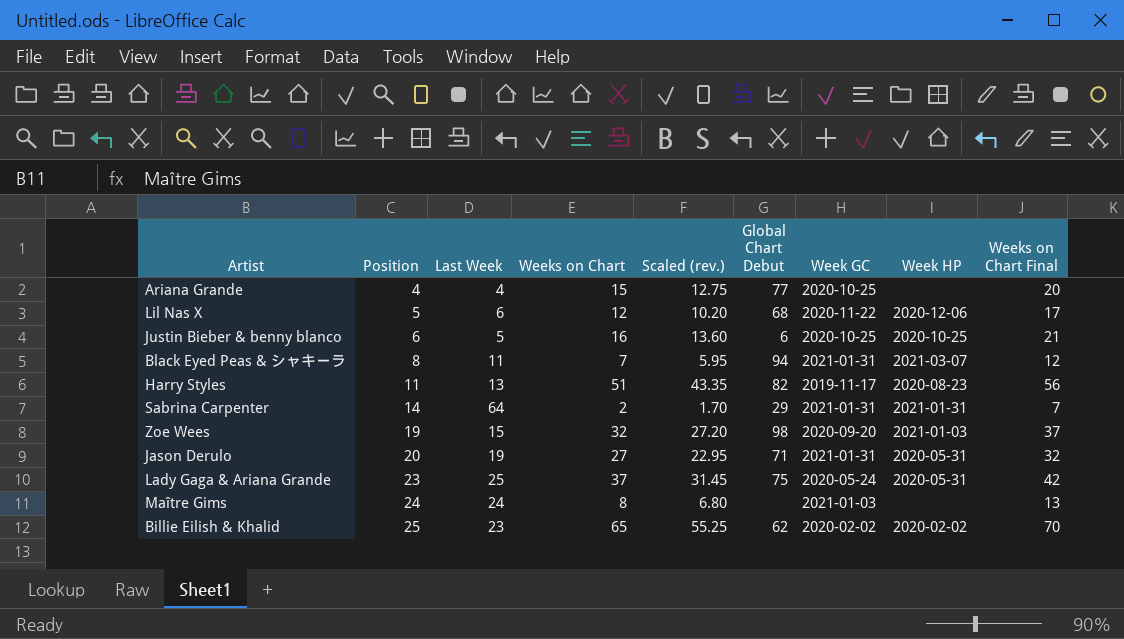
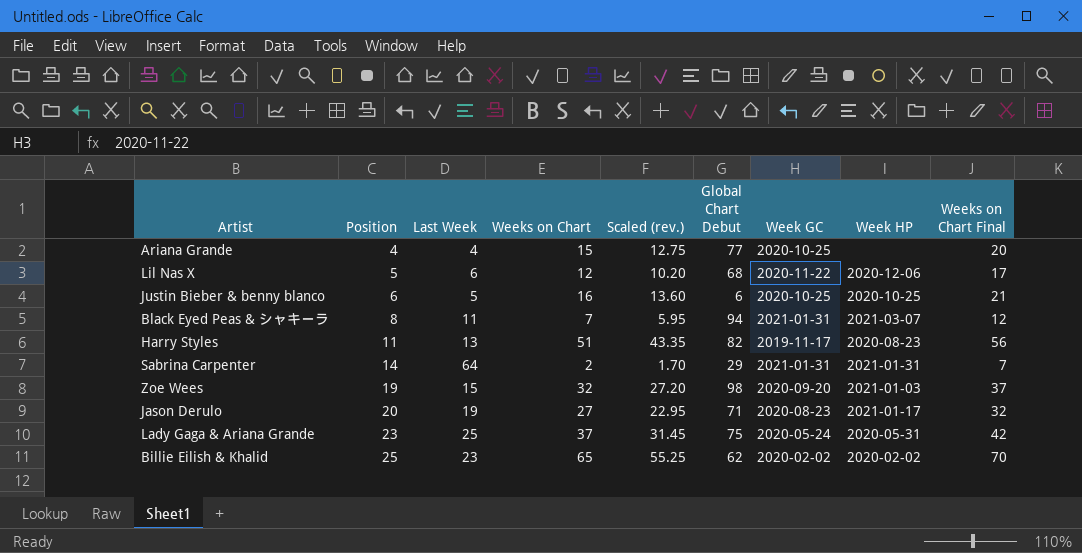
row Maître Gims: 24 | 24 | 8 | 6.80 | none | 2021-01-03 | none | 13 -> none
Jason Derulo | Week GC: 2021-01-31 -> 2020-08-23
Jason Derulo | Week HP: 2020-05-31 -> 2021-01-17

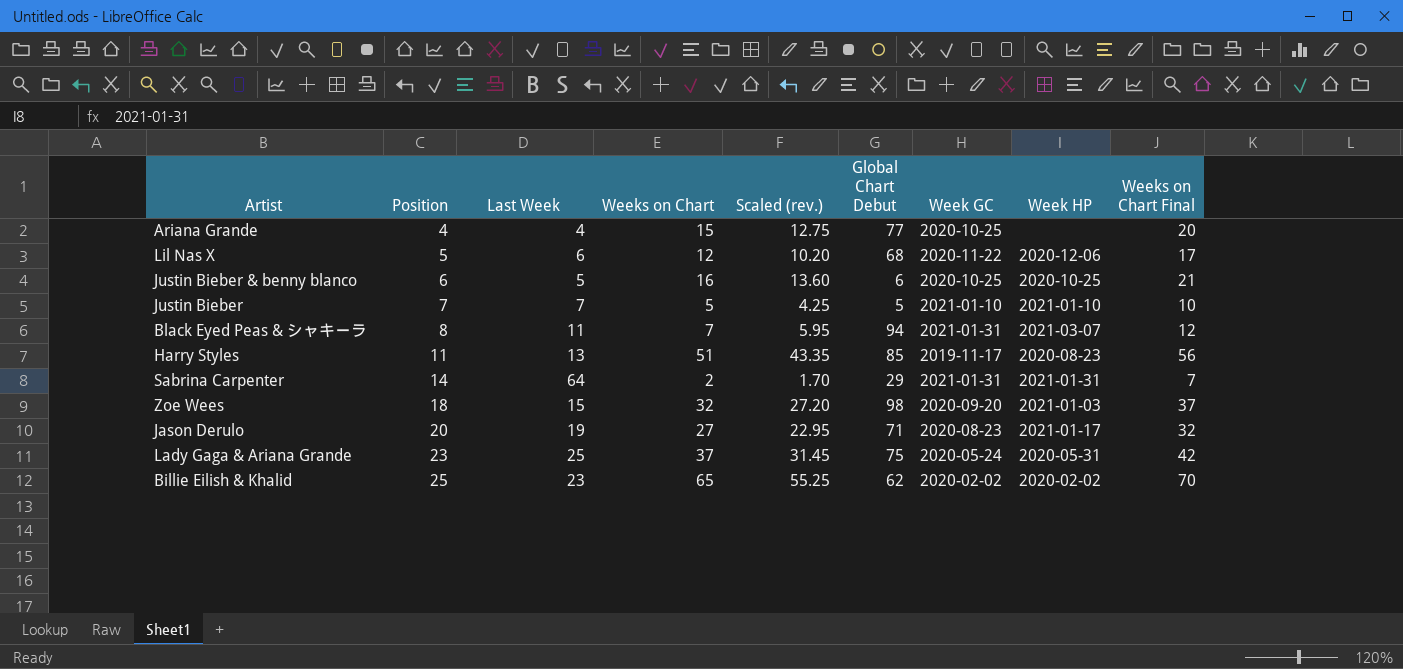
row Justin Bieber: none -> 7 | 7 | 5 | 4.25 | 5 | 2021-01-10 | 2021-01-10 | 10
Harry Styles | Global Chart Debut: 82 -> 85
Zoe Wees | Position: 19 -> 18

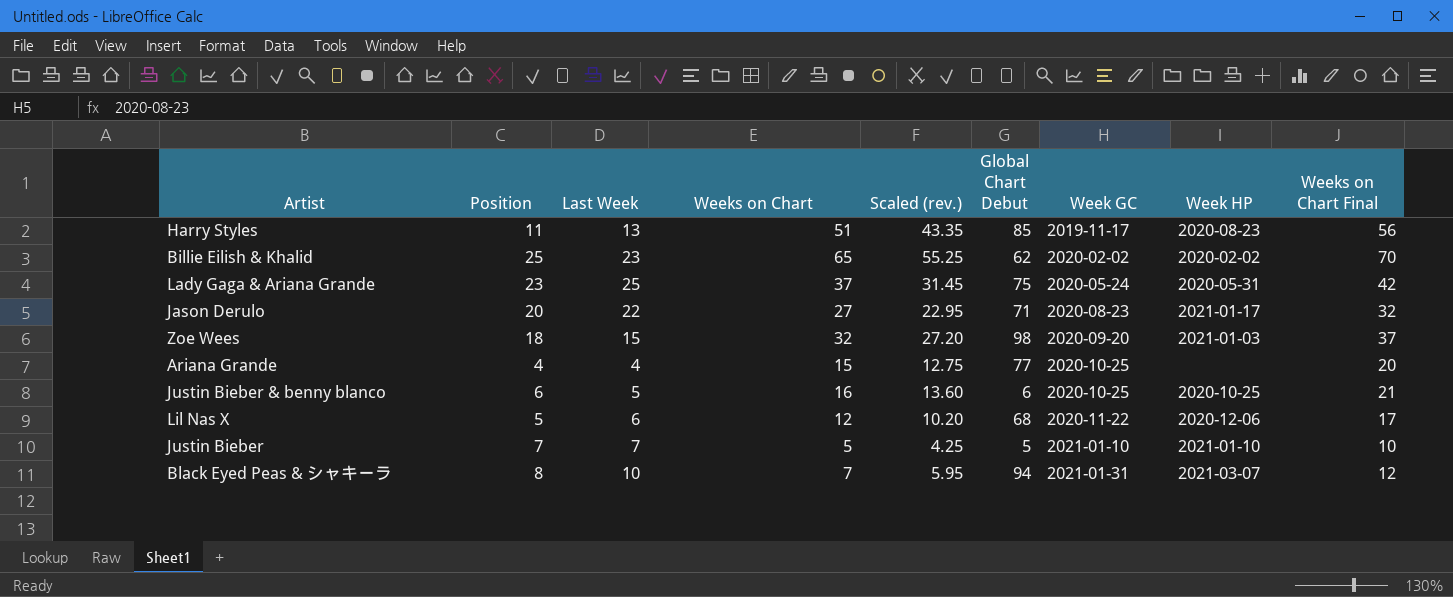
row order: Position ascending -> Week GC ascending
row Sabrina Carpenter: 14 | 64 | 2 | 1.70 | 29 | 2021-01-31 | 2021-01-31 | 7 -> none
Jason Derulo | Last Week: 19 -> 22
Black Eyed Peas & シャキーラ | Last Week: 11 -> 10

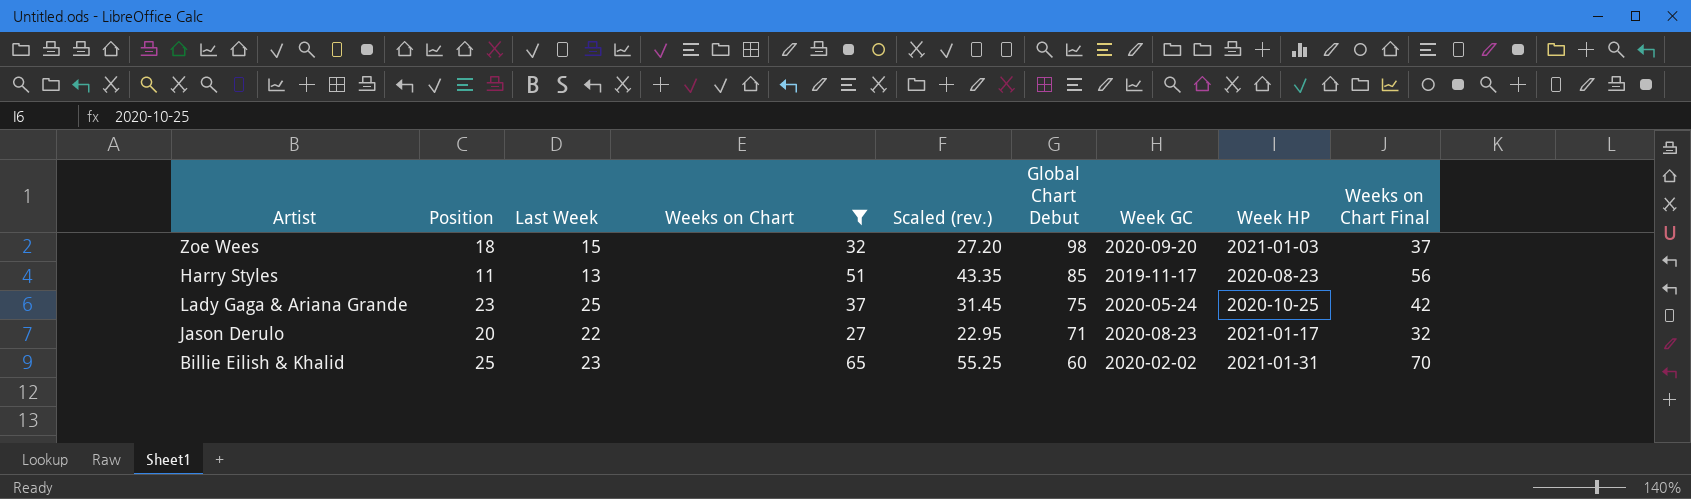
filter: none -> Weeks on Chart >= 27
row order: Week GC ascending -> Global Chart Debut descending
Lady Gaga & Ariana Grande | Week HP: 2020-05-31 -> 2020-10-25
Billie Eilish & Khalid | Global Chart Debut: 62 -> 60
Billie Eilish & Khalid | Week HP: 2020-02-02 -> 2021-01-31

